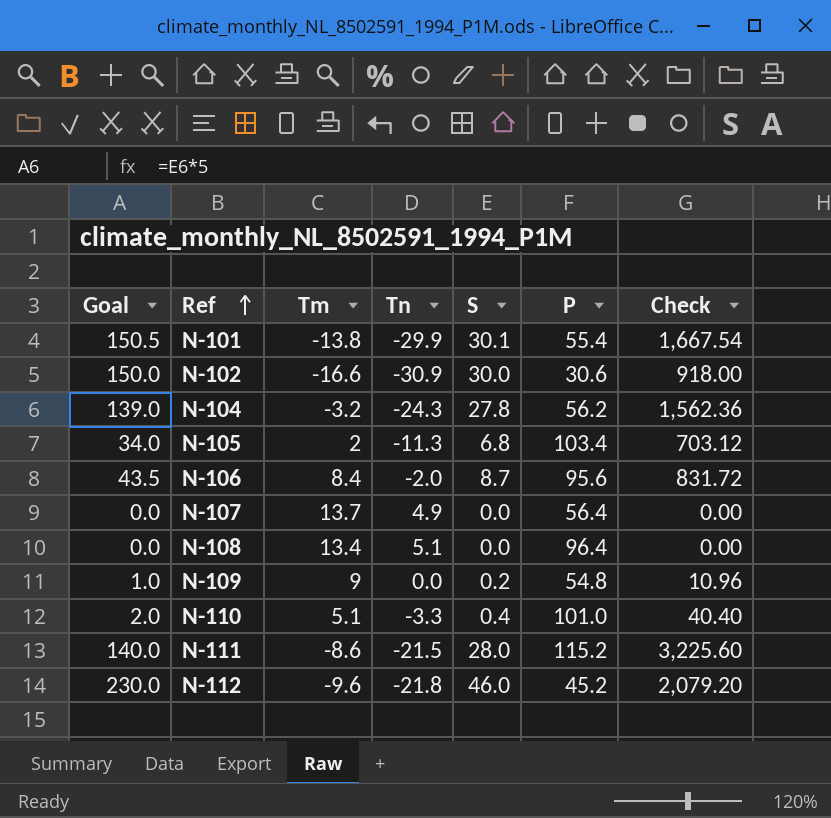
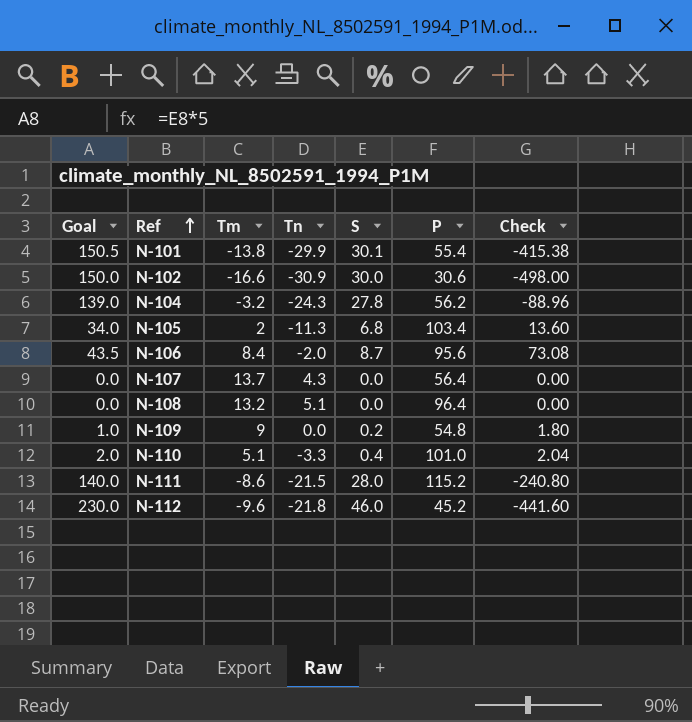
column Check | formula: [S] * [P] -> [Tm] * [S]
N-107 | Tn: 4.9 -> 4.3
N-108 | Tm: 13.4 -> 13.2

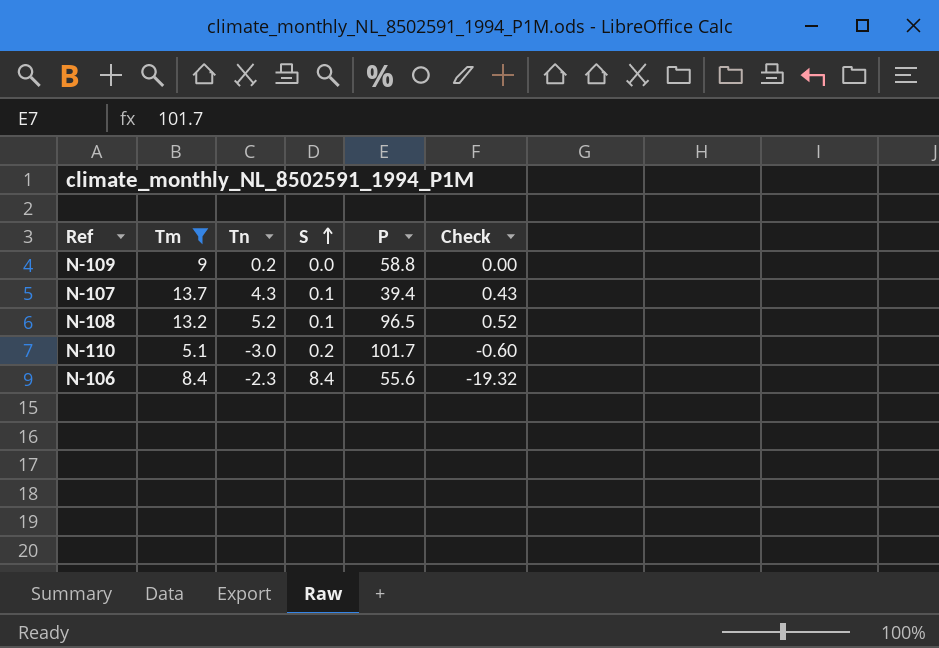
filter: none -> Tm >= 5.1
row order: Ref ascending -> S ascending
column Goal | formula: [S] * 5 -> none
column Check | formula: [Tm] * [S] -> [Tn] * [S]
N-109 | Tn: 0.0 -> 0.2
N-109 | S: 0.2 -> 0.0
N-109 | P: 54.8 -> 58.8
N-107 | S: 0.0 -> 0.1
N-107 | P: 56.4 -> 39.4
N-108 | Tn: 5.1 -> 5.2
N-108 | S: 0.0 -> 0.1
N-108 | P: 96.4 -> 96.5
N-110 | Tn: -3.3 -> -3.0
N-110 | S: 0.4 -> 0.2
N-110 | P: 101.0 -> 101.7
N-106 | Tn: -2.0 -> -2.3
N-106 | S: 8.7 -> 8.4
N-106 | P: 95.6 -> 55.6

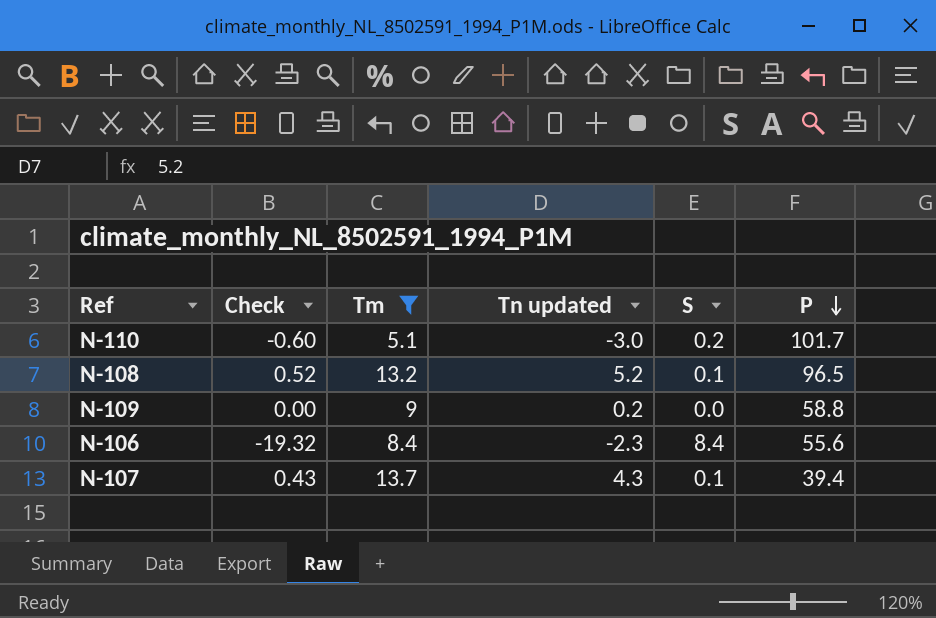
row order: S ascending -> P descending
column Check | position: 6 -> 2
column name: Tn -> Tn updated

